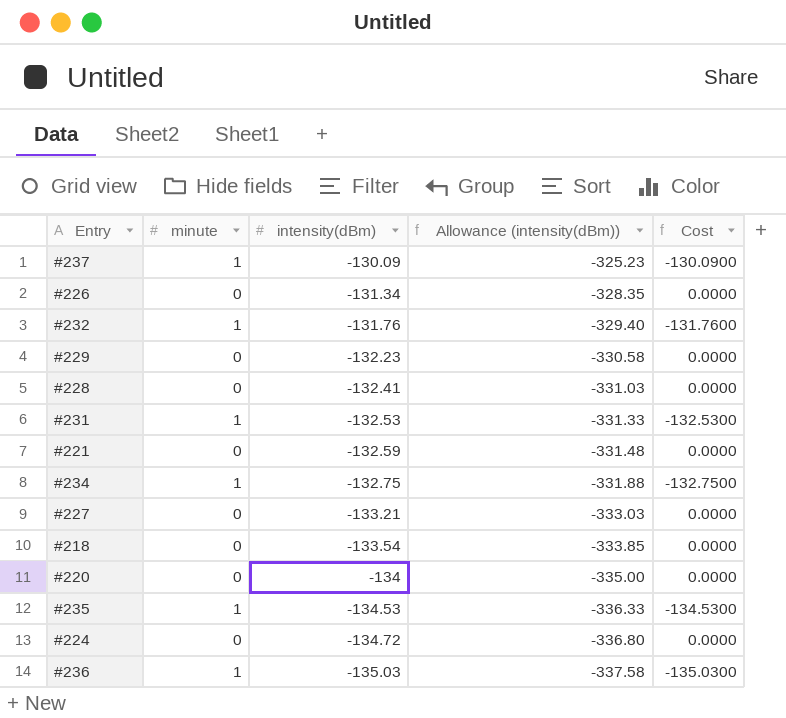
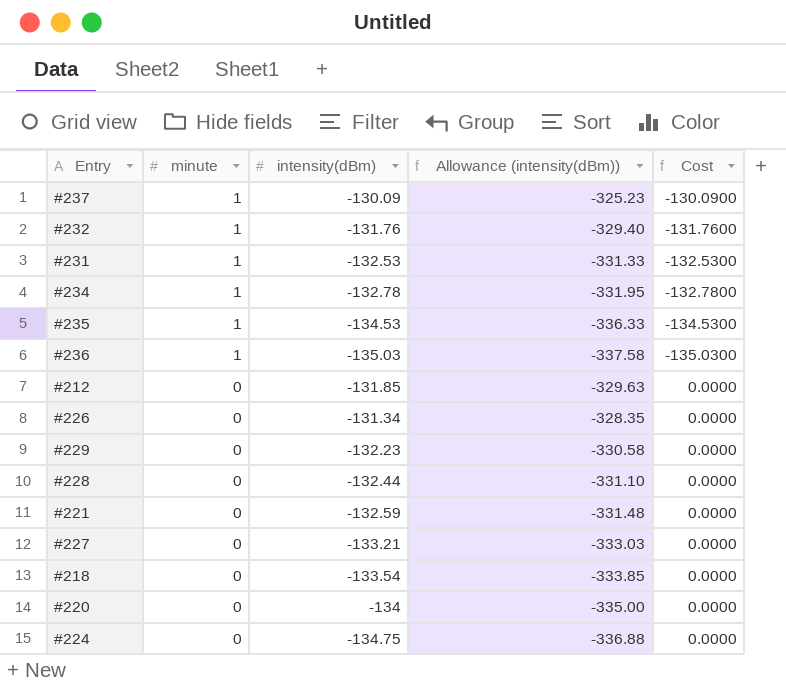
row order: intensity(dBm) descending -> minute descending
#234 | intensity(dBm): -132.75 -> -132.78
#234 | Allowance (intensity(dBm)): -331.88 -> -331.95
#234 | Cost: -132.7500 -> -132.7800
row #212: none -> 0 | -131.85 | -329.63 | 0.0000
#228 | intensity(dBm): -132.41 -> -132.44
#228 | Allowance (intensity(dBm)): -331.03 -> -331.10
#224 | intensity(dBm): -134.72 -> -134.75
#224 | Allowance (intensity(dBm)): -336.80 -> -336.88

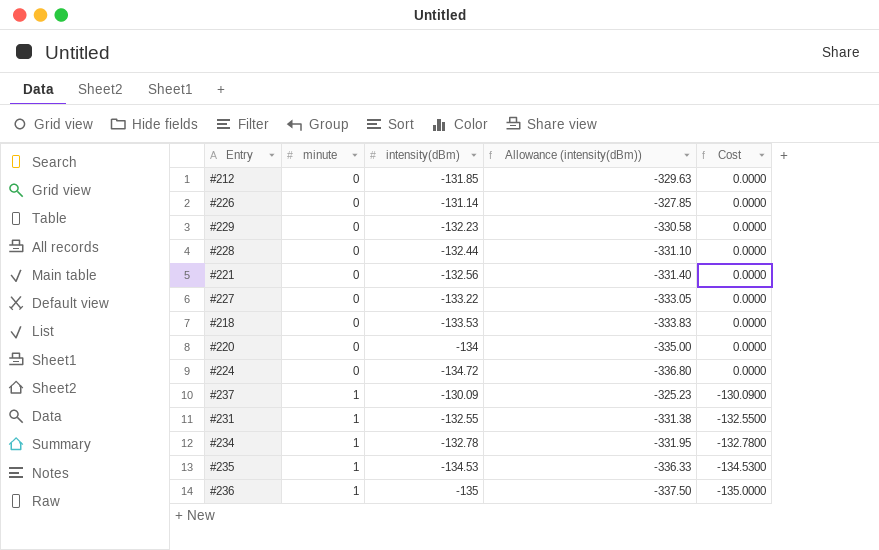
row order: minute descending -> minute ascending
row #232: 1 | -131.76 | -329.40 | -131.7600 -> none
#226 | intensity(dBm): -131.34 -> -131.14
#226 | Allowance (intensity(dBm)): -328.35 -> -327.85
#221 | intensity(dBm): -132.59 -> -132.56
#221 | Allowance (intensity(dBm)): -331.48 -> -331.40
#227 | intensity(dBm): -133.21 -> -133.22
#227 | Allowance (intensity(dBm)): -333.03 -> -333.05
#218 | intensity(dBm): -133.54 -> -133.53
#218 | Allowance (intensity(dBm)): -333.85 -> -333.83
#224 | intensity(dBm): -134.75 -> -134.72
#224 | Allowance (intensity(dBm)): -336.88 -> -336.80
#231 | intensity(dBm): -132.53 -> -132.55
#231 | Allowance (intensity(dBm)): -331.33 -> -331.38
#231 | Cost: -132.5300 -> -132.5500
#236 | intensity(dBm): -135.03 -> -135
#236 | Allowance (intensity(dBm)): -337.58 -> -337.50
#236 | Cost: -135.0300 -> -135.0000

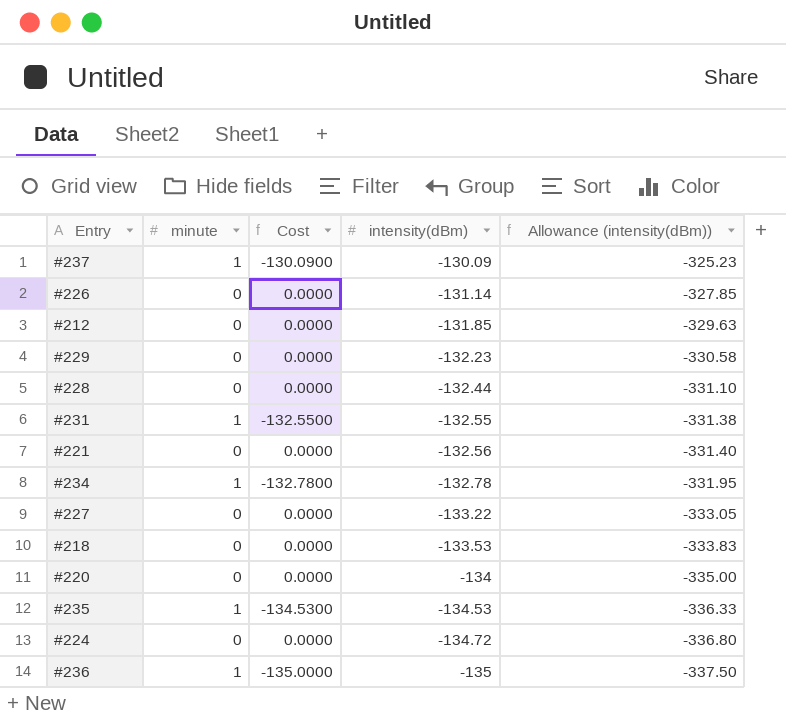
row order: minute ascending -> intensity(dBm) descending
column Cost | position: 5 -> 3

